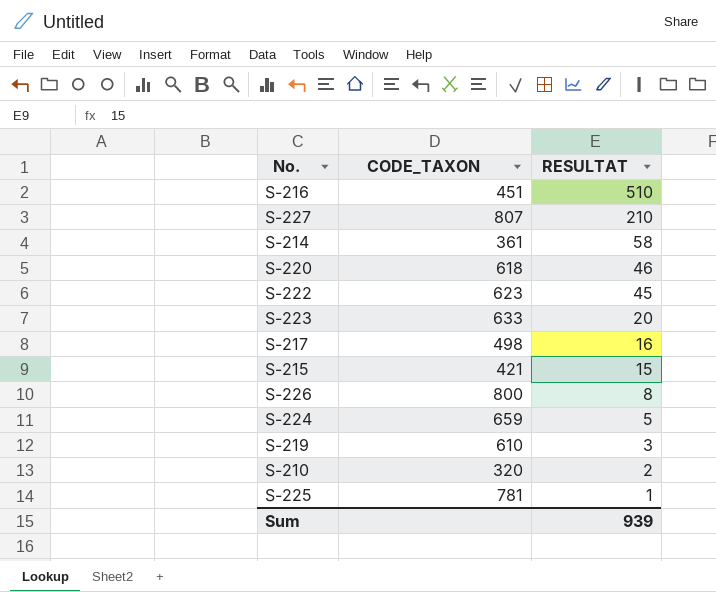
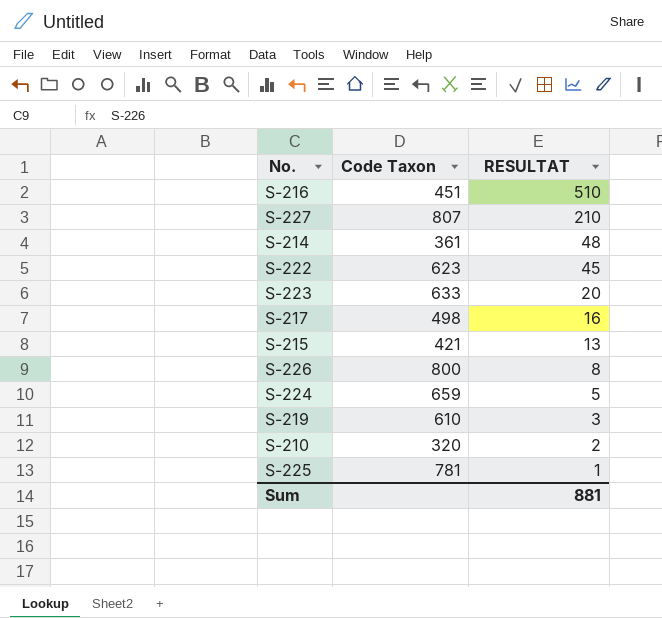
column name: CODE_TAXON -> Code Taxon
row S-220: 618 | 46 -> none
S-214 | RESULTAT: 58 -> 48
S-215 | RESULTAT: 15 -> 13
Sum | RESULTAT: 939 -> 881

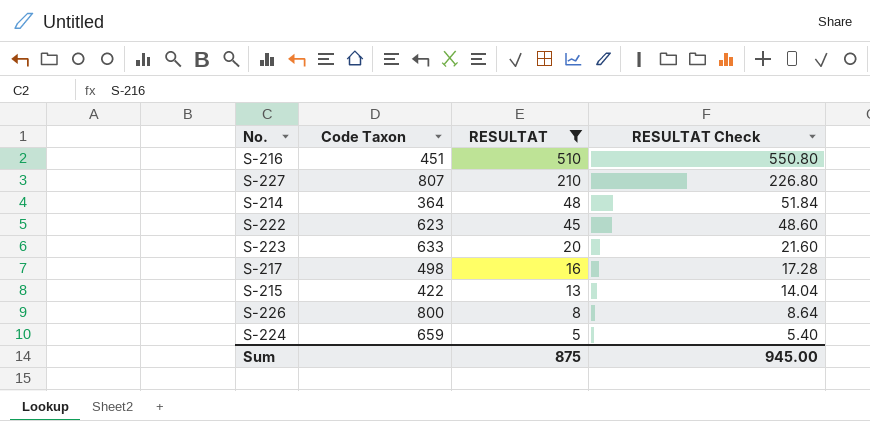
filter: none -> RESULTAT >= 5
column RESULTAT Check | formula: none -> [RESULTAT] * 1.08
S-214 | Code Taxon: 361 -> 364
S-215 | Code Taxon: 421 -> 422
Sum | RESULTAT: 881 -> 875

